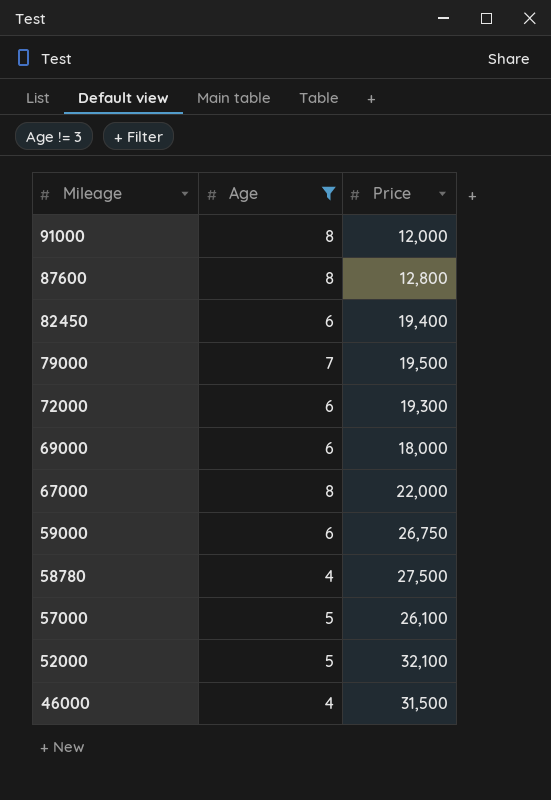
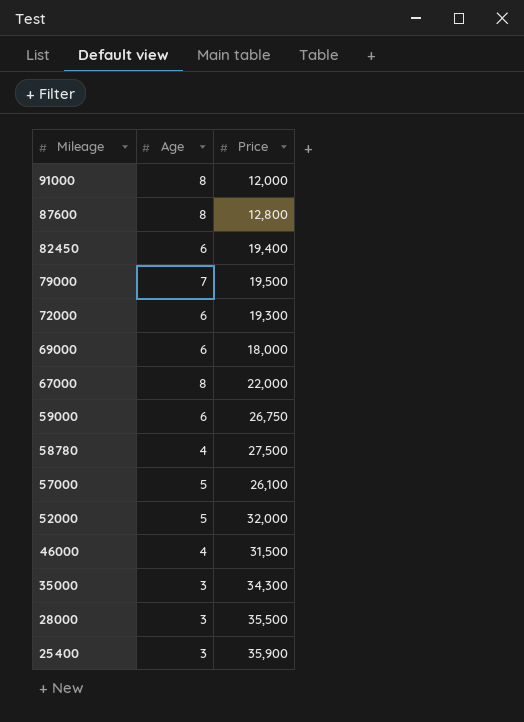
filter: Age != 3 -> none
52000 | Price: 32,100 -> 32,000

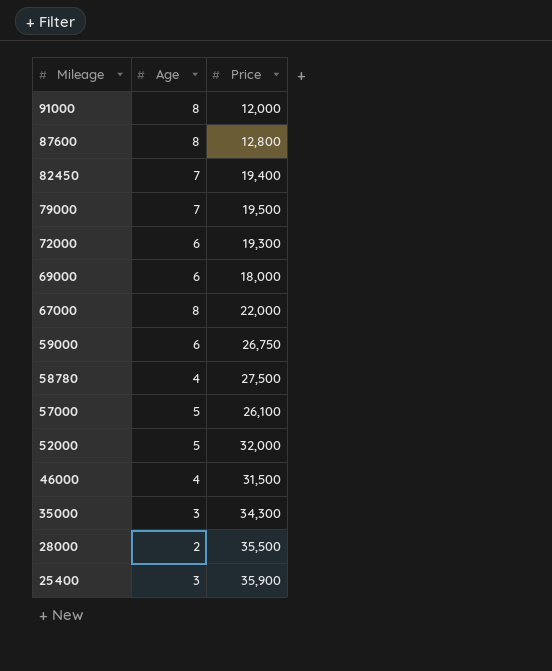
82450 | Age: 6 -> 7
28000 | Age: 3 -> 2

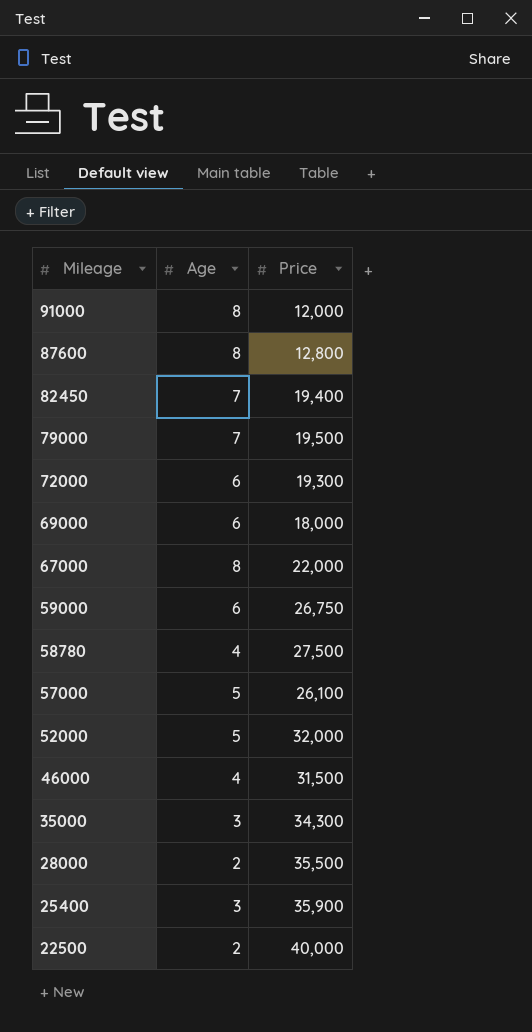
row 22500: none -> 2 | 40,000

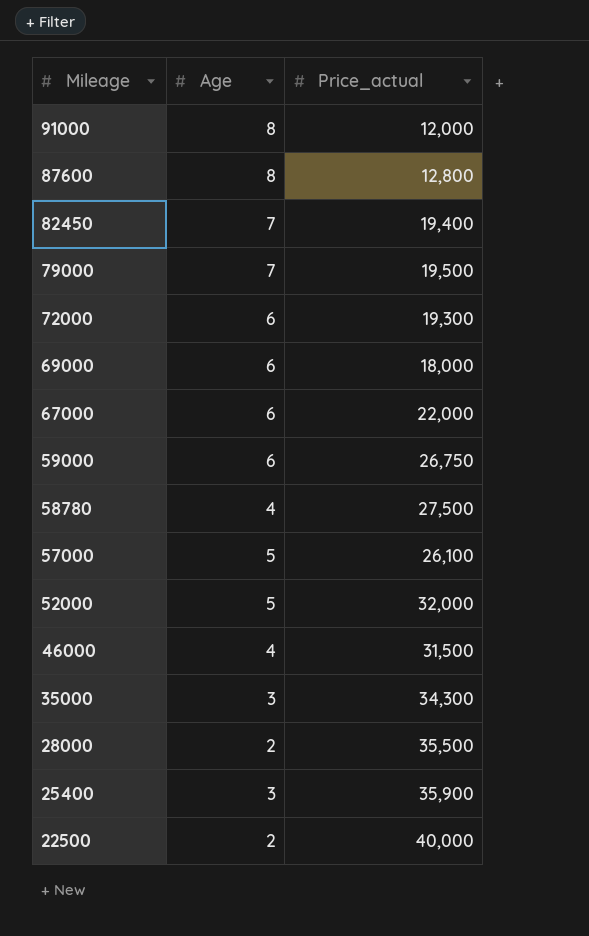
column name: Price -> Price_actual
67000 | Age: 8 -> 6

